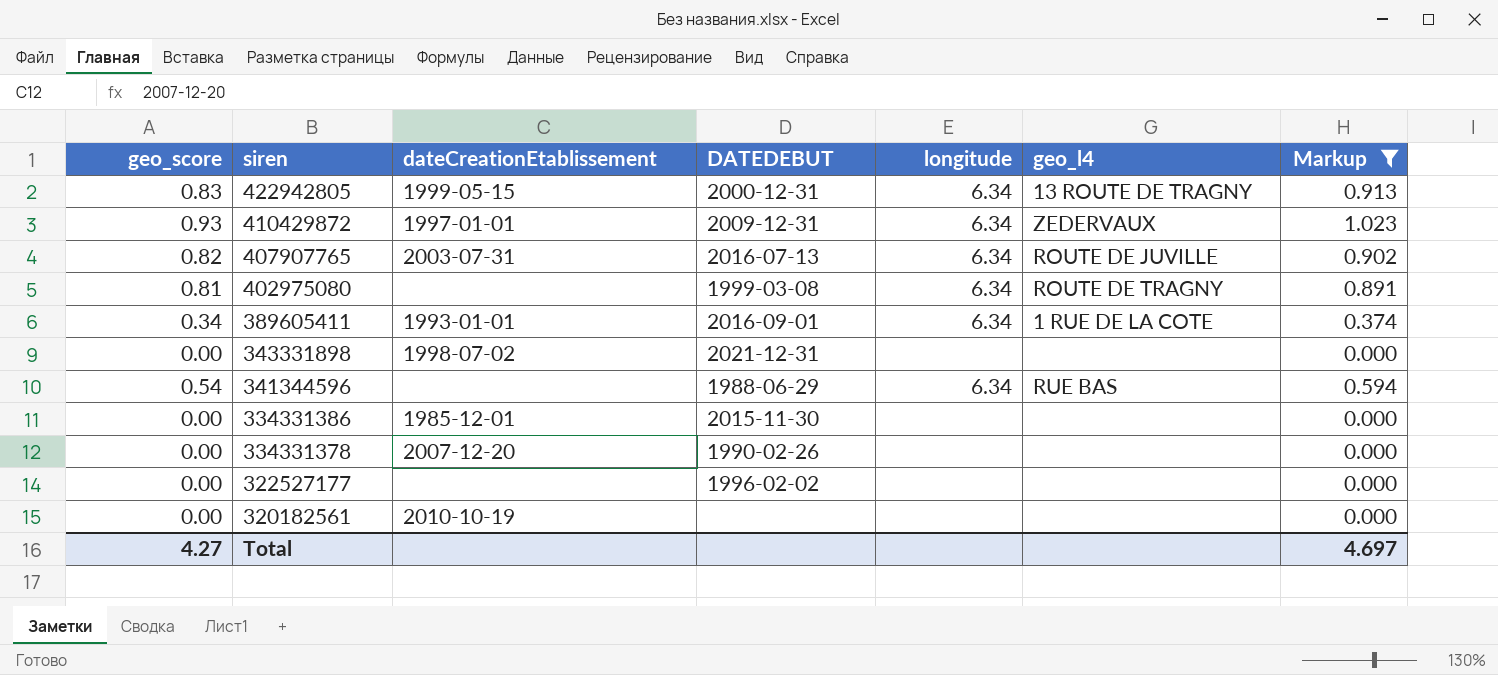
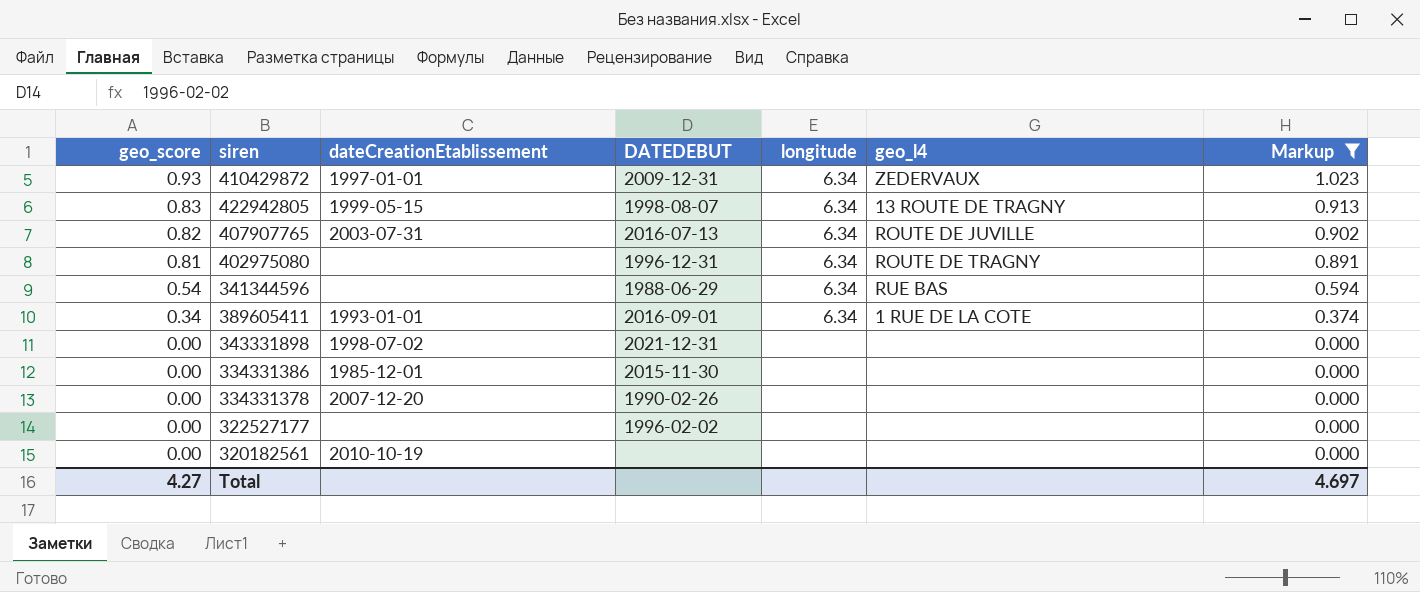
row order: siren descending -> geo_score descending
422942805 | DATEDEBUT: 2000-12-31 -> 1998-08-07
402975080 | DATEDEBUT: 1999-03-08 -> 1996-12-31

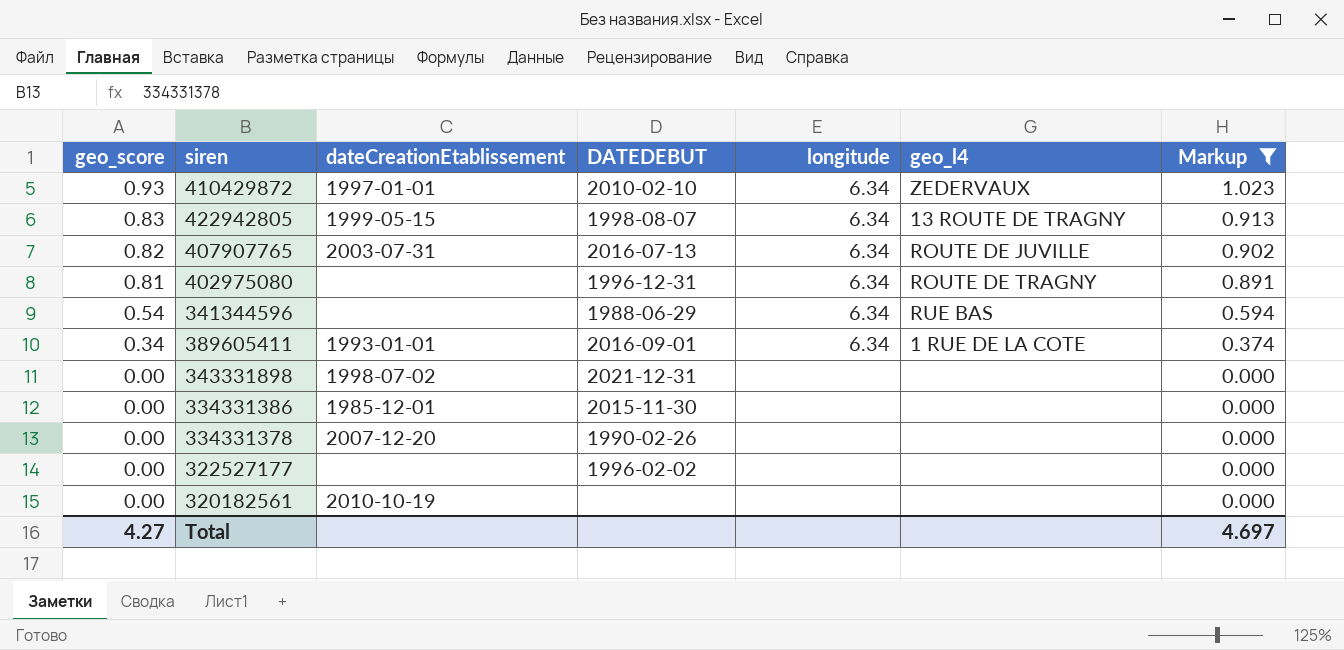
410429872 | DATEDEBUT: 2009-12-31 -> 2010-02-10

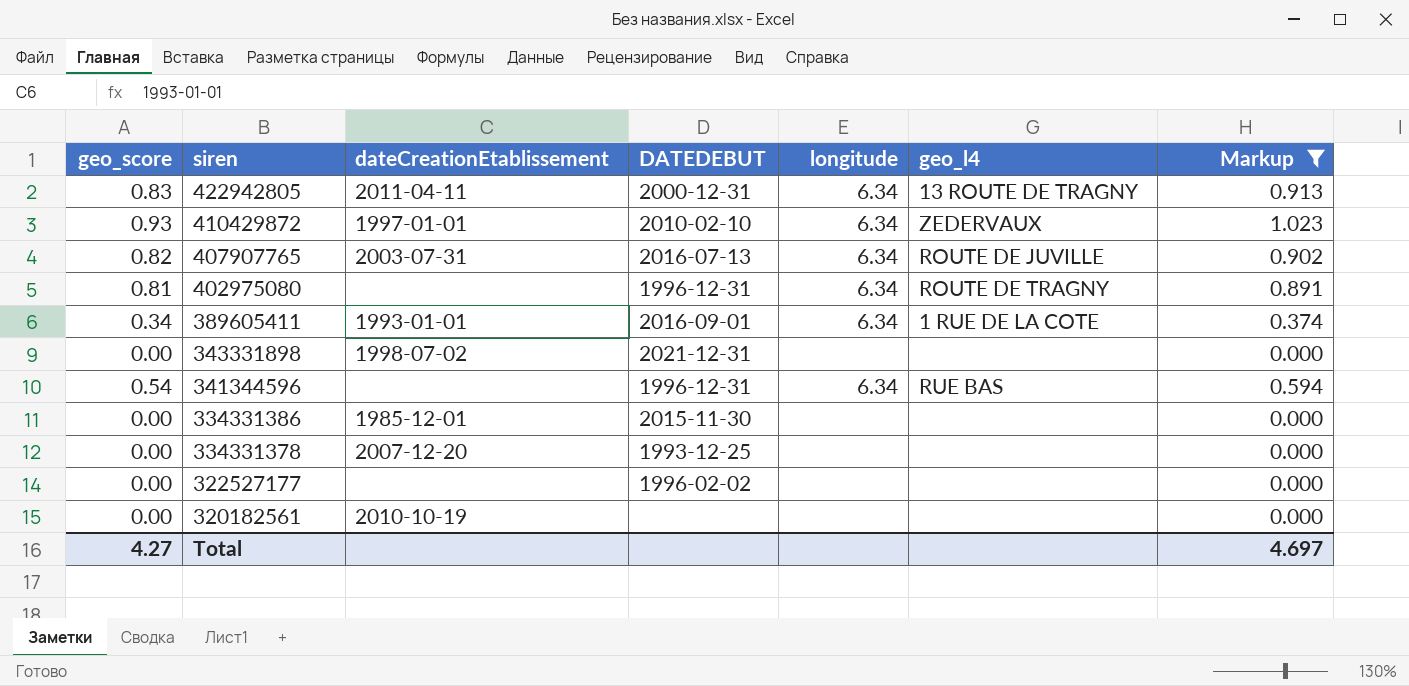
row order: geo_score descending -> siren descending
422942805 | dateCreationEtablissement: 1999-05-15 -> 2011-04-11
422942805 | DATEDEBUT: 1998-08-07 -> 2000-12-31
341344596 | DATEDEBUT: 1988-06-29 -> 1996-12-31
334331378 | DATEDEBUT: 1990-02-26 -> 1993-12-25

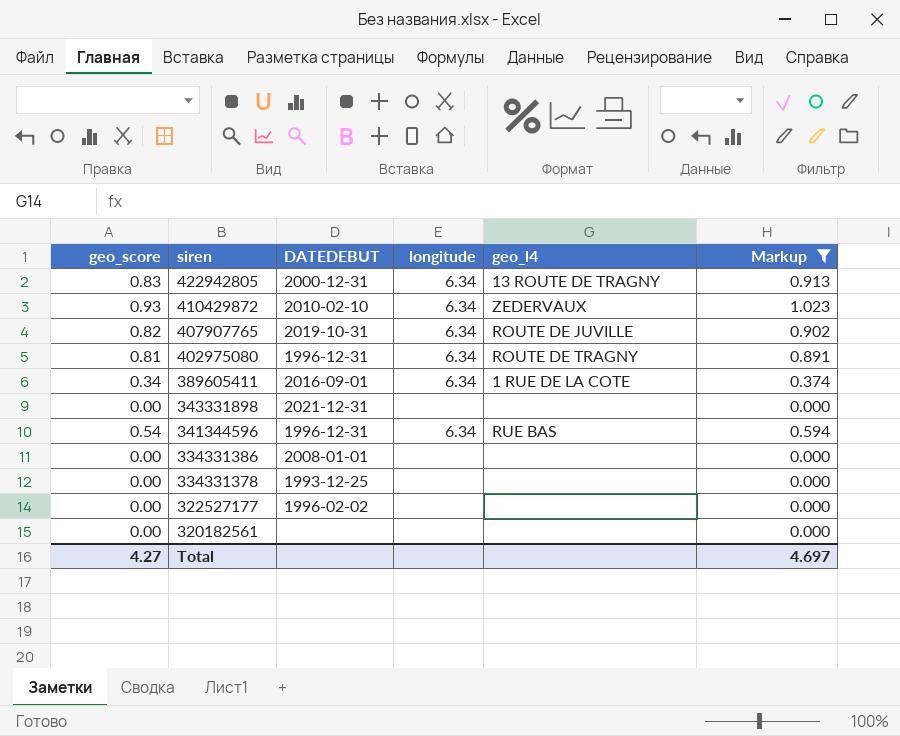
column dateCreationEtablissement | position: 3 -> none
407907765 | DATEDEBUT: 2016-07-13 -> 2019-10-31
334331386 | DATEDEBUT: 2015-11-30 -> 2008-01-01

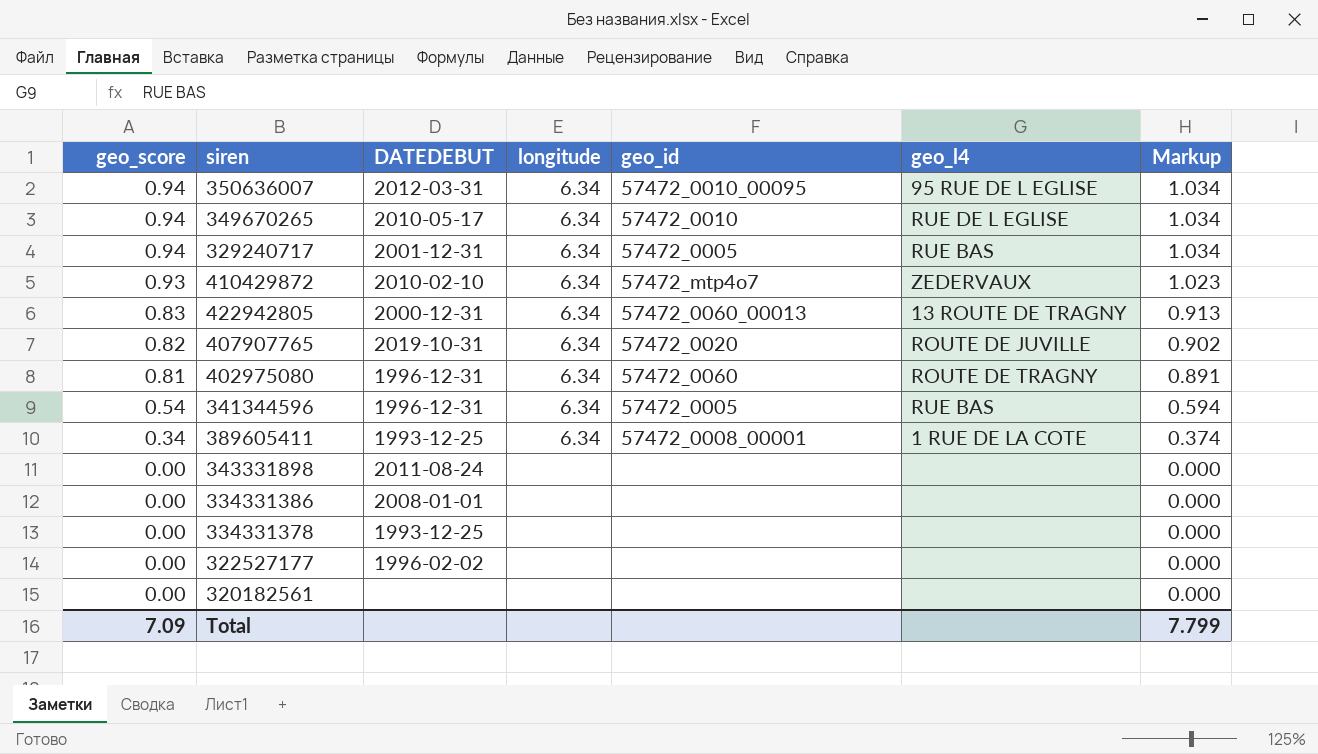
filter: Markup != 1.034 -> none
row order: siren descending -> geo_score descending
column geo_id | position: none -> 5
389605411 | DATEDEBUT: 2016-09-01 -> 1993-12-25
343331898 | DATEDEBUT: 2021-12-31 -> 2011-08-24
Total | geo_score: 4.27 -> 7.09
Total | Markup: 4.697 -> 7.799

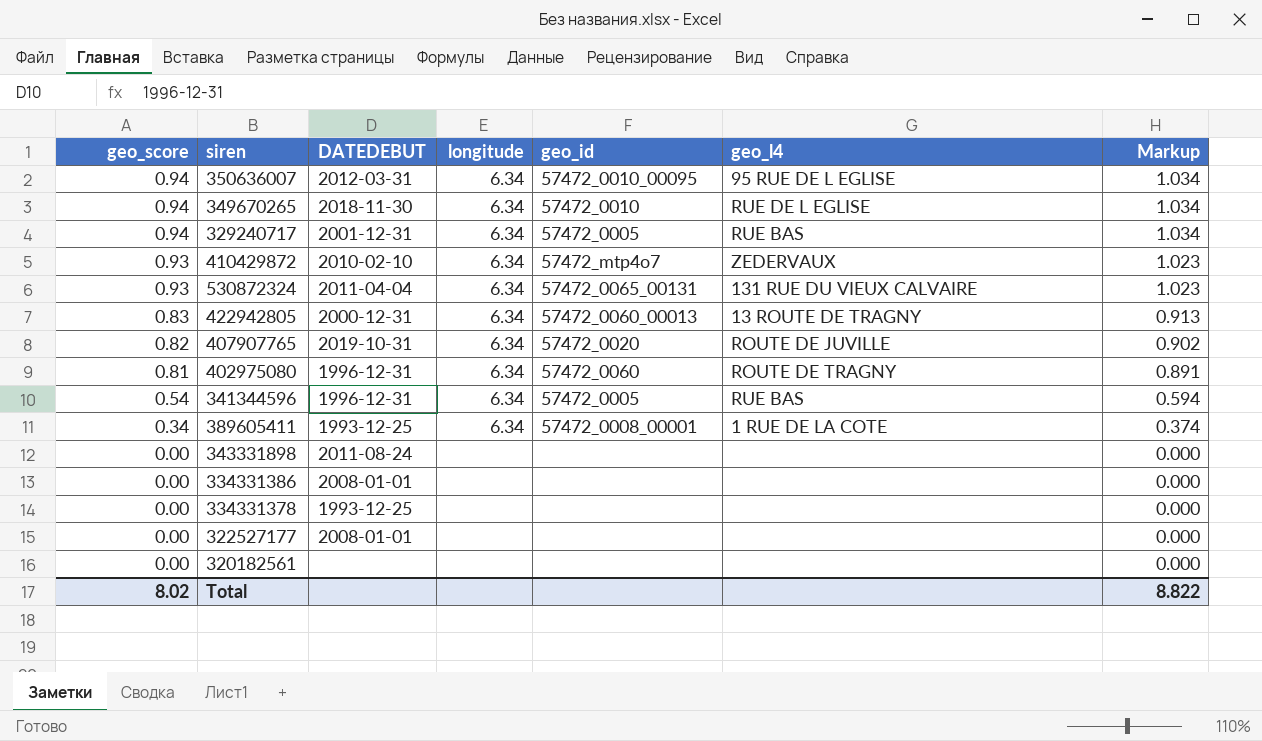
349670265 | DATEDEBUT: 2010-05-17 -> 2018-11-30
row 530872324: none -> 0.93 | 2011-04-04 | 6.34 | 57472_0065_00131 | 131 RUE DU VIEUX CALVAIRE | 1.023
322527177 | DATEDEBUT: 1996-02-02 -> 2008-01-01
Total | geo_score: 7.09 -> 8.02
Total | Markup: 7.799 -> 8.822

